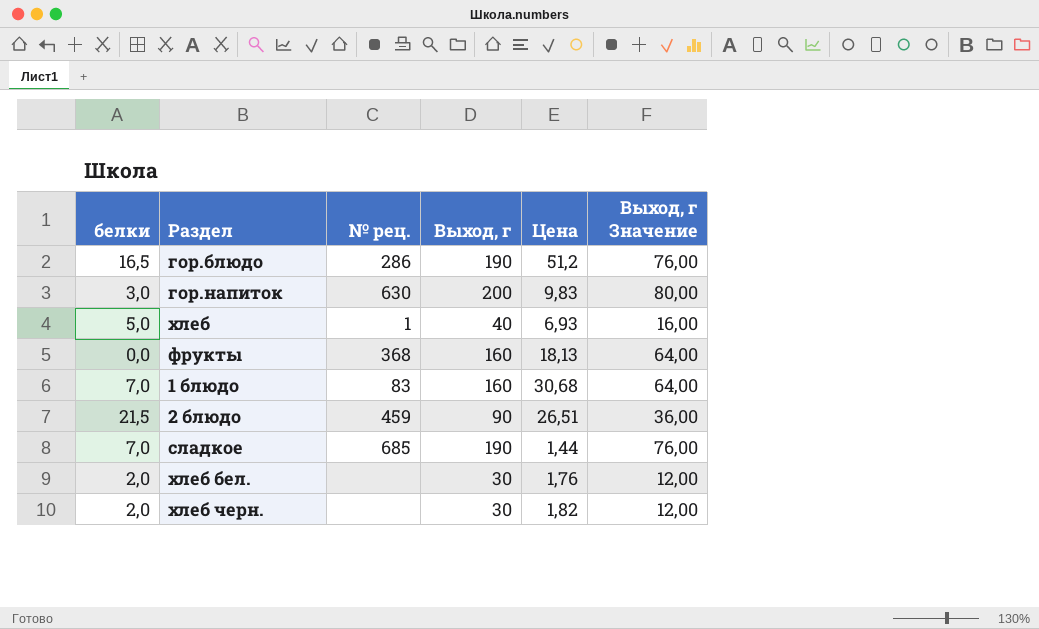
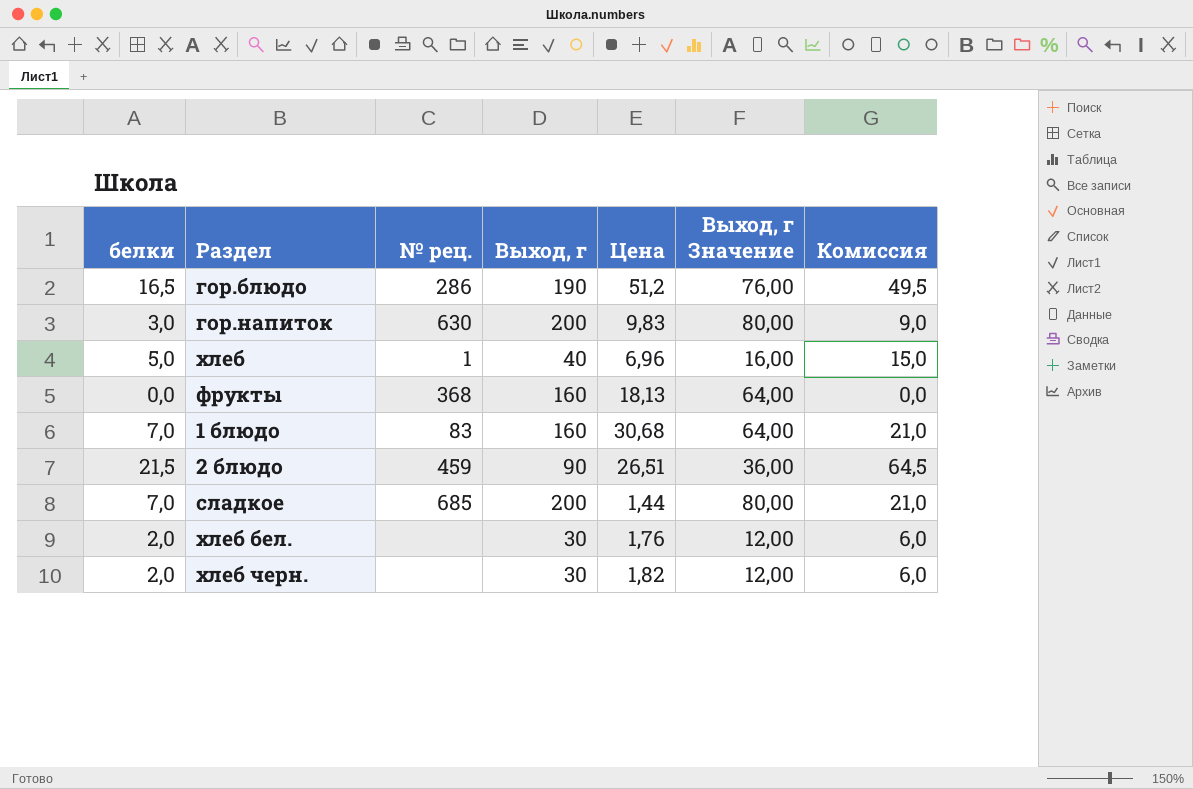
column Комиссия | formula: none -> [белки] * 3
хлеб | Цена: 6,93 -> 6,96
сладкое | Выход, г: 190 -> 200
сладкое | Выход, г Значение: 76,00 -> 80,00

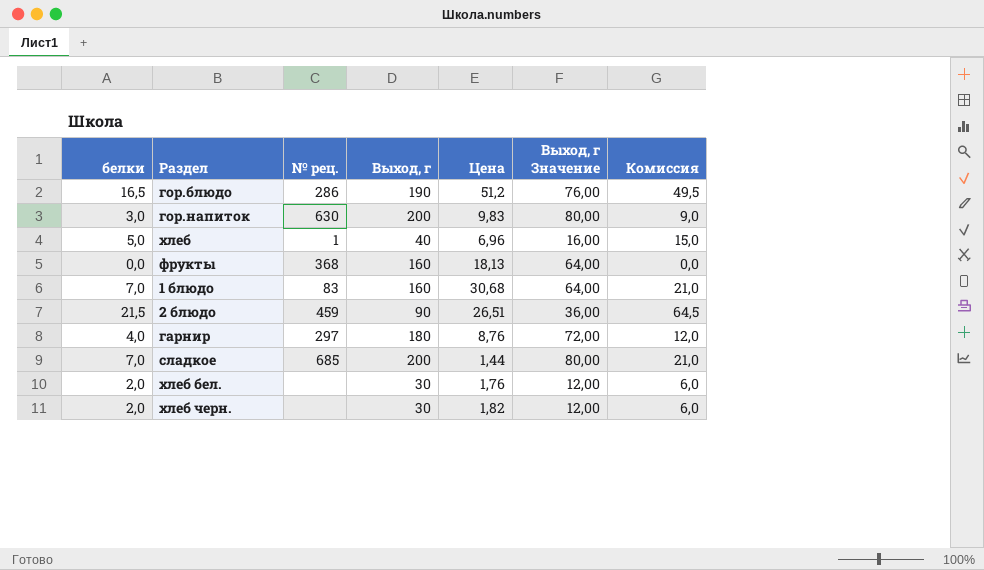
row гарнир: none -> 4,0 | 297 | 180 | 8,76 | 72,00 | 12,0

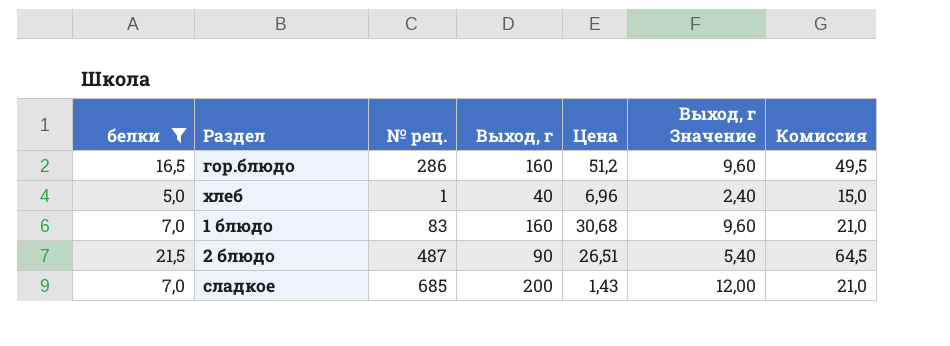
filter: none -> белки >= 5,0
column Выход, г Значение | formula: [Выход, г] * 0,4 -> [Выход, г] * 0,06
гор.блюдо | Выход, г: 190 -> 160
2 блюдо | № рец.: 459 -> 487
сладкое | Цена: 1,44 -> 1,43

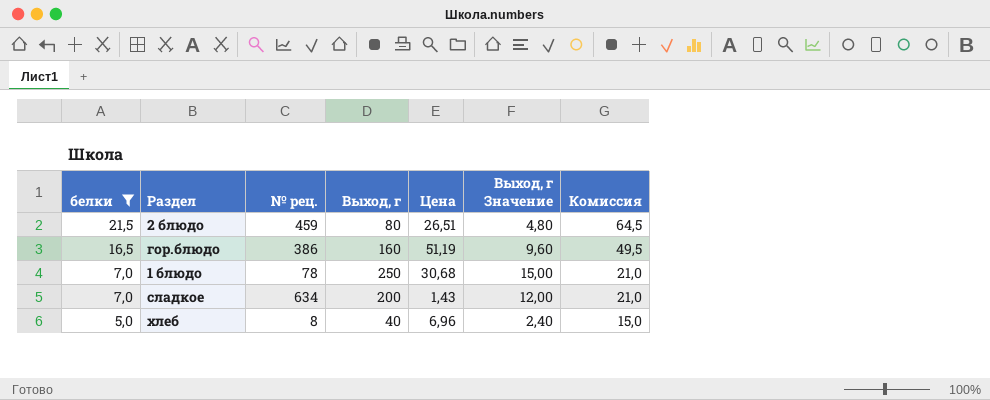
row order: none -> белки descending
2 блюдо | № рец.: 487 -> 459
2 блюдо | Выход, г: 90 -> 80
2 блюдо | Выход, г Значение: 5,40 -> 4,80
гор.блюдо | № рец.: 286 -> 386
гор.блюдо | Цена: 51,2 -> 51,19
1 блюдо | № рец.: 83 -> 78
1 блюдо | Выход, г: 160 -> 250
1 блюдо | Выход, г Значение: 9,60 -> 15,00
сладкое | № рец.: 685 -> 634
хлеб | № рец.: 1 -> 8

